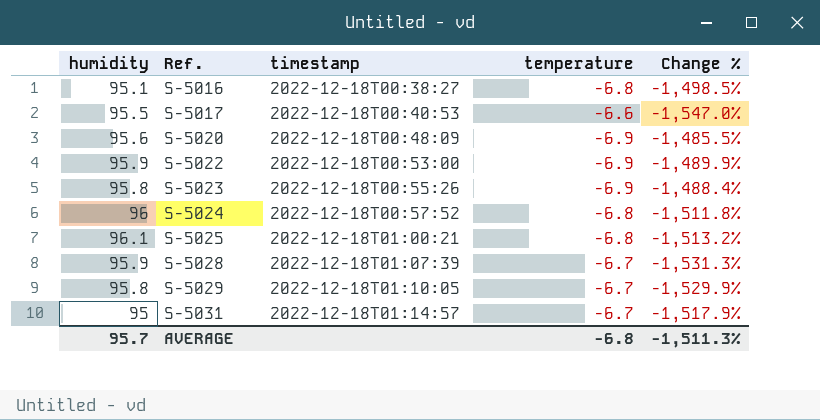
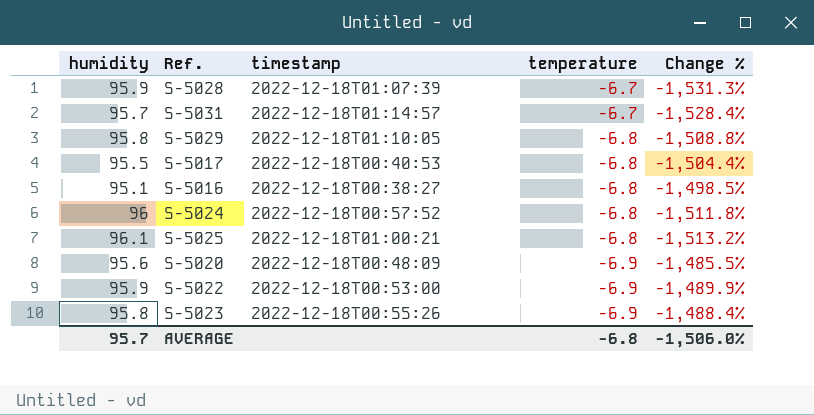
row order: Ref. ascending -> temperature descending
S-5031 | humidity: 95 -> 95.7
S-5031 | Change %: -1,517.9% -> -1,528.4%
S-5029 | temperature: -6.7 -> -6.8
S-5029 | Change %: -1,529.9% -> -1,508.8%
S-5017 | temperature: -6.6 -> -6.8
S-5017 | Change %: -1,547.0% -> -1,504.4%
AVERAGE | Change %: -1,511.3% -> -1,506.0%

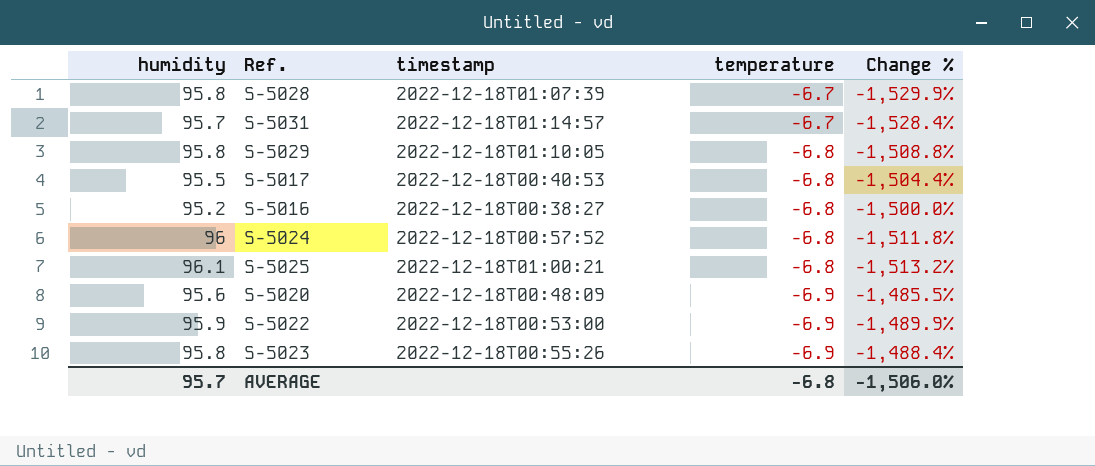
S-5028 | humidity: 95.9 -> 95.8
S-5028 | Change %: -1,531.3% -> -1,529.9%
S-5016 | humidity: 95.1 -> 95.2
S-5016 | Change %: -1,498.5% -> -1,500.0%

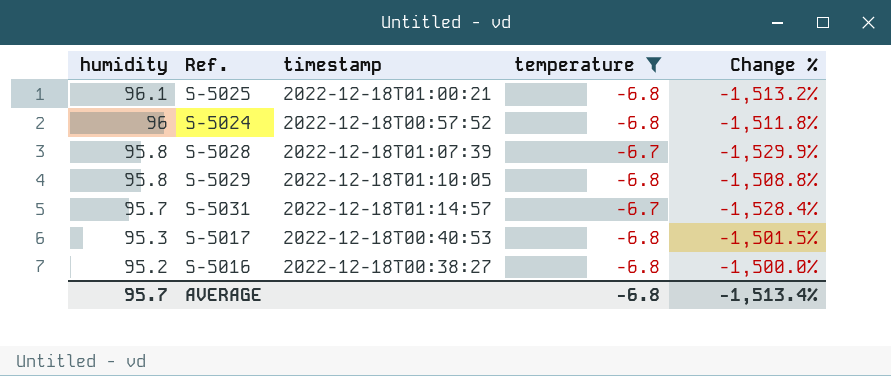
filter: none -> temperature != -6.9
row order: temperature descending -> humidity descending
S-5017 | humidity: 95.5 -> 95.3
S-5017 | Change %: -1,504.4% -> -1,501.5%
AVERAGE | Change %: -1,506.0% -> -1,513.4%

